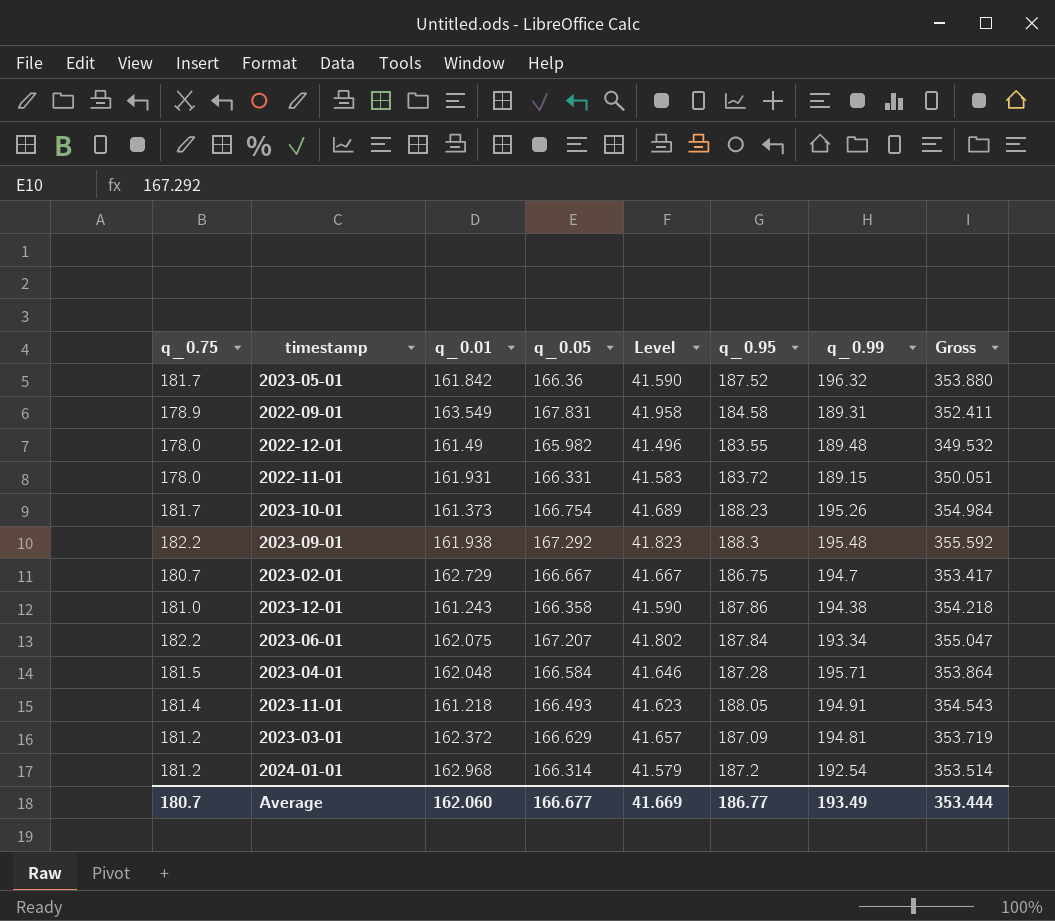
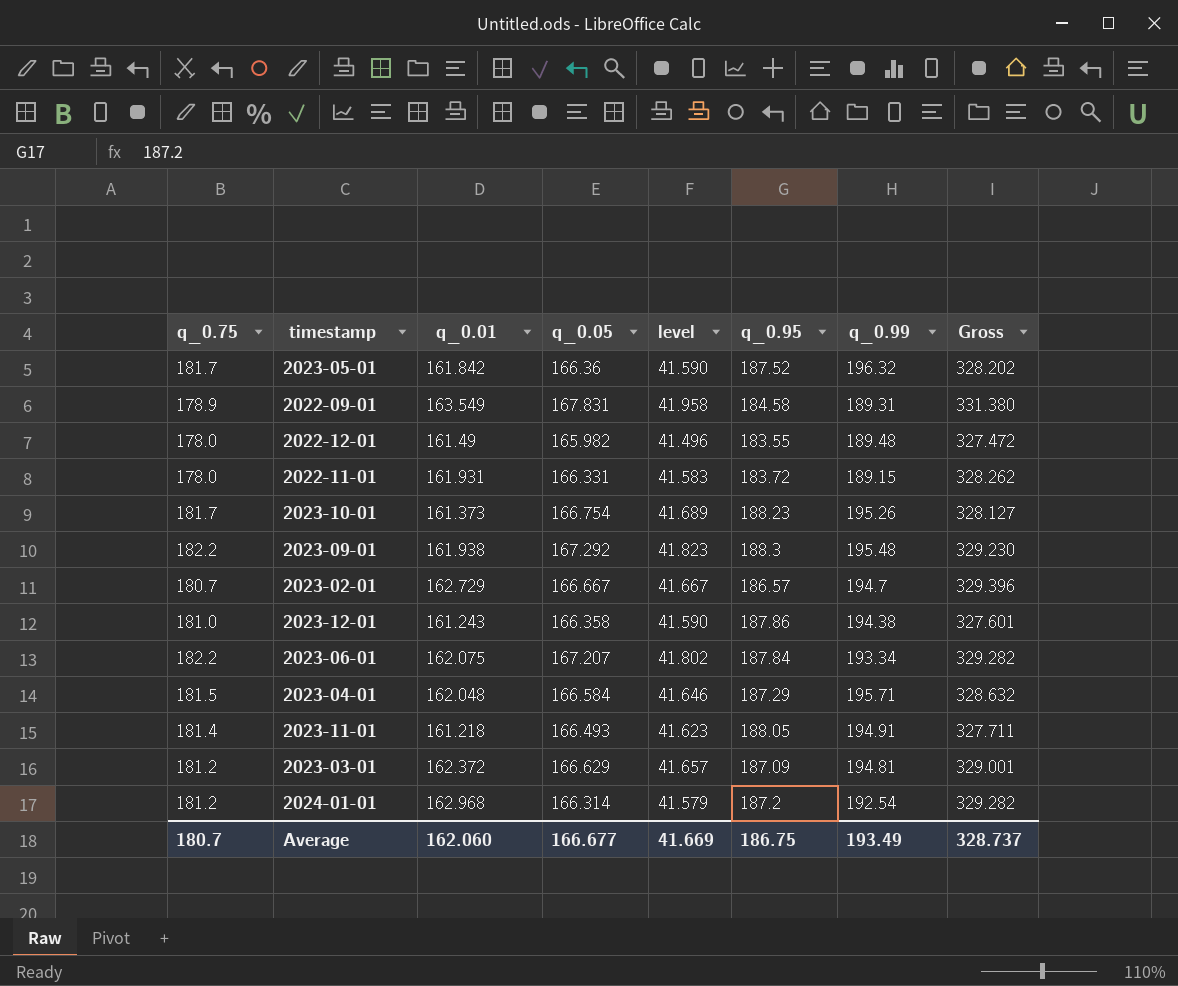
column name: Level -> level
column Gross | formula: [q_0.05] + [q_0.95] -> [q_0.01] + [q_0.05]
2023-02-01 | q_0.95: 186.75 -> 186.57
2023-04-01 | q_0.95: 187.28 -> 187.29
Average | q_0.95: 186.77 -> 186.75
Average | Gross: 353.444 -> 328.737

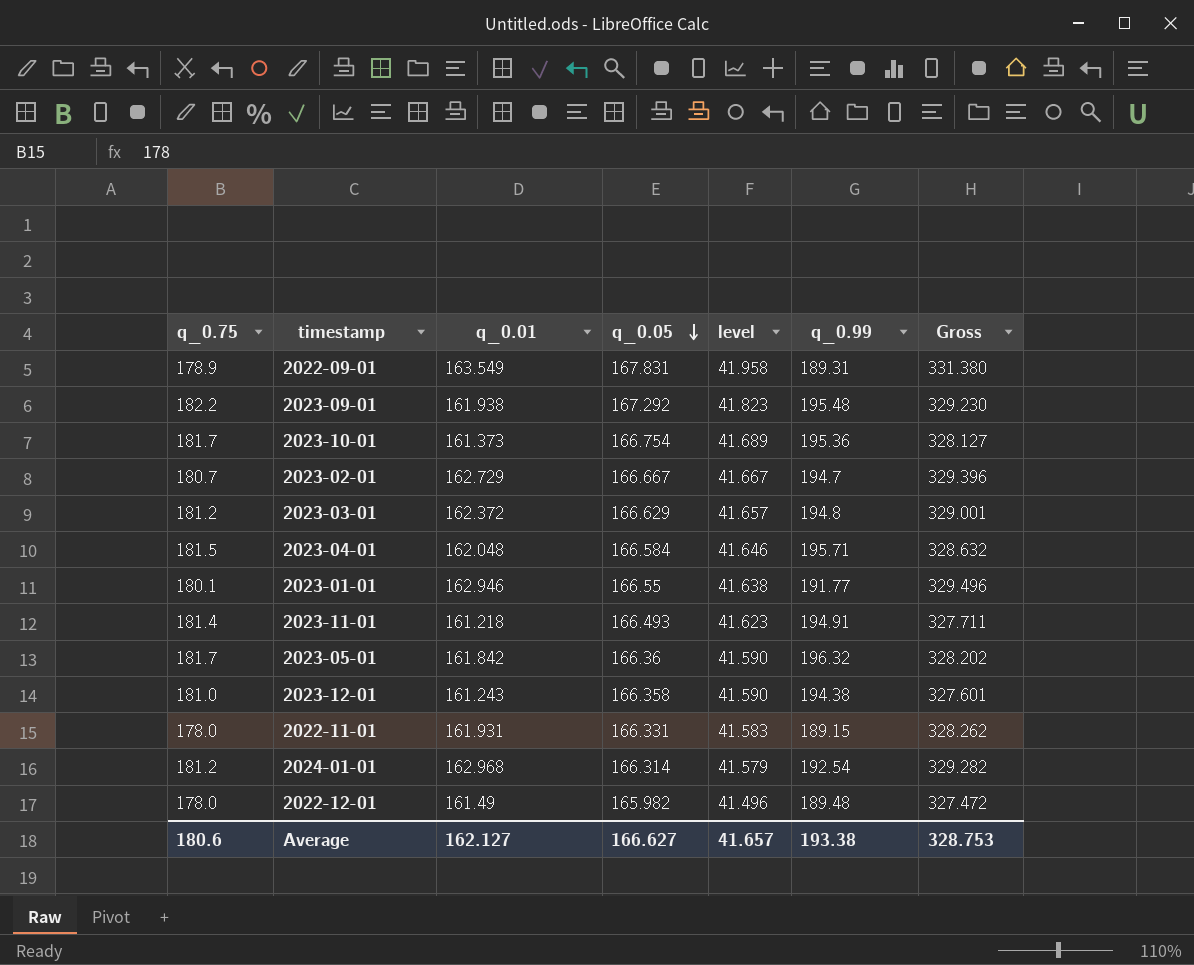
row order: none -> q_0.05 descending
column q_0.95 | position: 6 -> none
row 2023-06-01: 182.2 | 162.075 | 167.207 | 41.802 | 187.84 | 193.34 | 329.282 -> none
2023-10-01 | q_0.99: 195.26 -> 195.36
2023-03-01 | q_0.99: 194.81 -> 194.8
row 2023-01-01: none -> 180.1 | 162.946 | 166.55 | 41.638 | 191.77 | 329.496
Average | q_0.75: 180.7 -> 180.6
Average | q_0.01: 162.060 -> 162.127
Average | q_0.05: 166.677 -> 166.627
Average | level: 41.669 -> 41.657
Average | q_0.99: 193.49 -> 193.38
Average | Gross: 328.737 -> 328.753

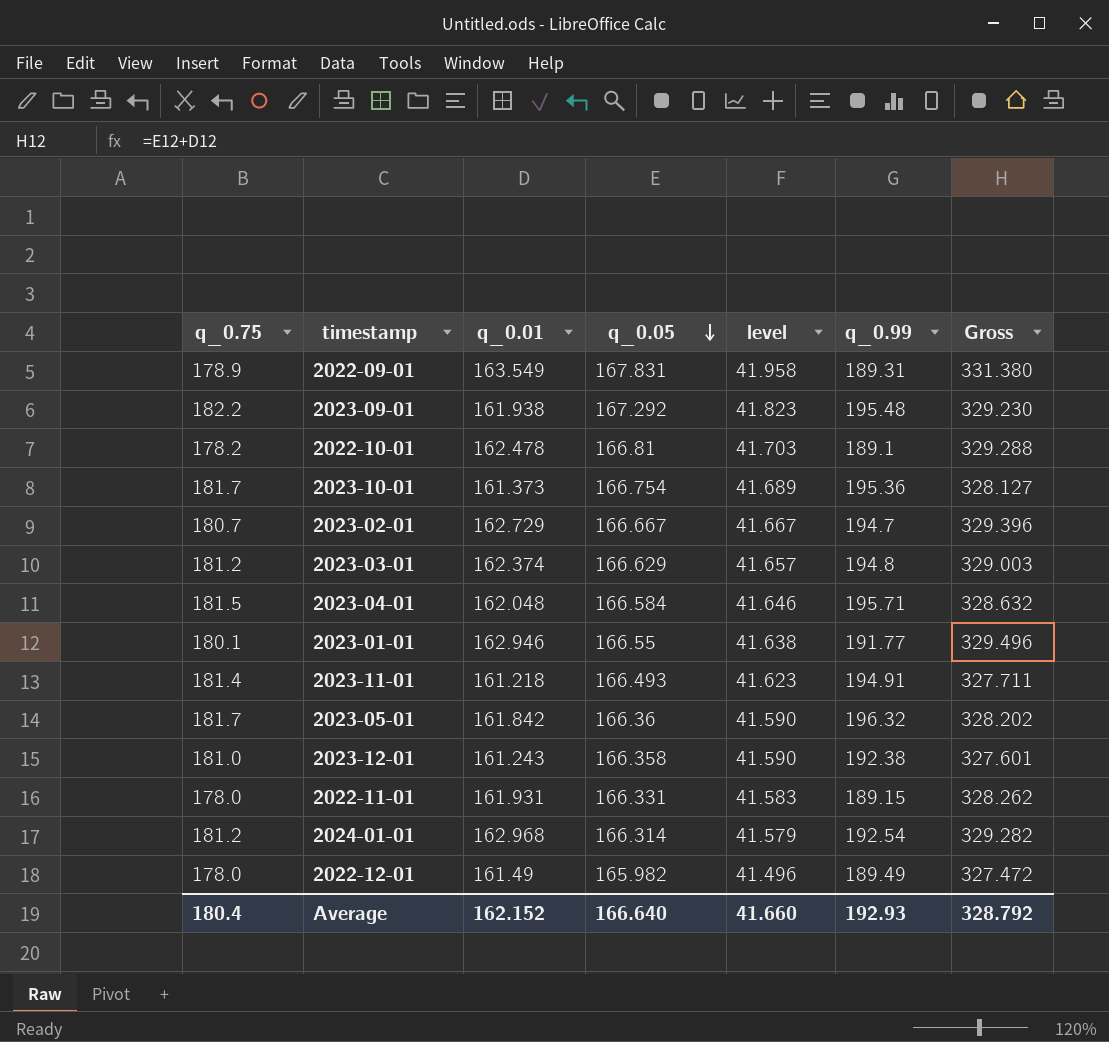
row 2022-10-01: none -> 178.2 | 162.478 | 166.81 | 41.703 | 189.1 | 329.288
2023-03-01 | q_0.01: 162.372 -> 162.374
2023-03-01 | Gross: 329.001 -> 329.003
2023-12-01 | q_0.99: 194.38 -> 192.38
2022-12-01 | q_0.99: 189.48 -> 189.49
Average | q_0.75: 180.6 -> 180.4
Average | q_0.01: 162.127 -> 162.152
Average | q_0.05: 166.627 -> 166.640
Average | level: 41.657 -> 41.660
Average | q_0.99: 193.38 -> 192.93
Average | Gross: 328.753 -> 328.792

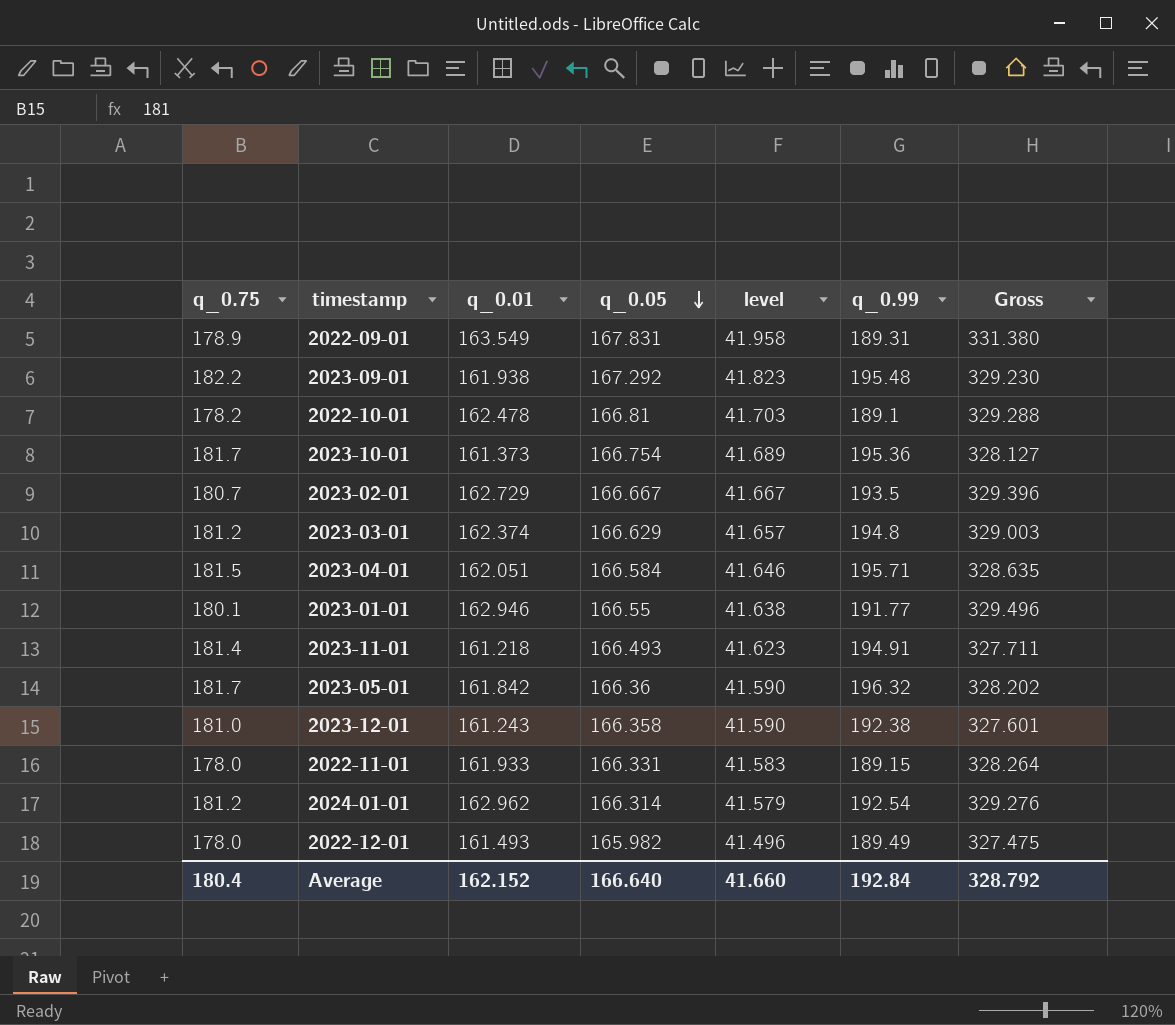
2023-02-01 | q_0.99: 194.7 -> 193.5
2023-04-01 | q_0.01: 162.048 -> 162.051
2023-04-01 | Gross: 328.632 -> 328.635
2022-11-01 | q_0.01: 161.931 -> 161.933
2022-11-01 | Gross: 328.262 -> 328.264
2024-01-01 | q_0.01: 162.968 -> 162.962
2024-01-01 | Gross: 329.282 -> 329.276
2022-12-01 | q_0.01: 161.49 -> 161.493
2022-12-01 | Gross: 327.472 -> 327.475
Average | q_0.99: 192.93 -> 192.84

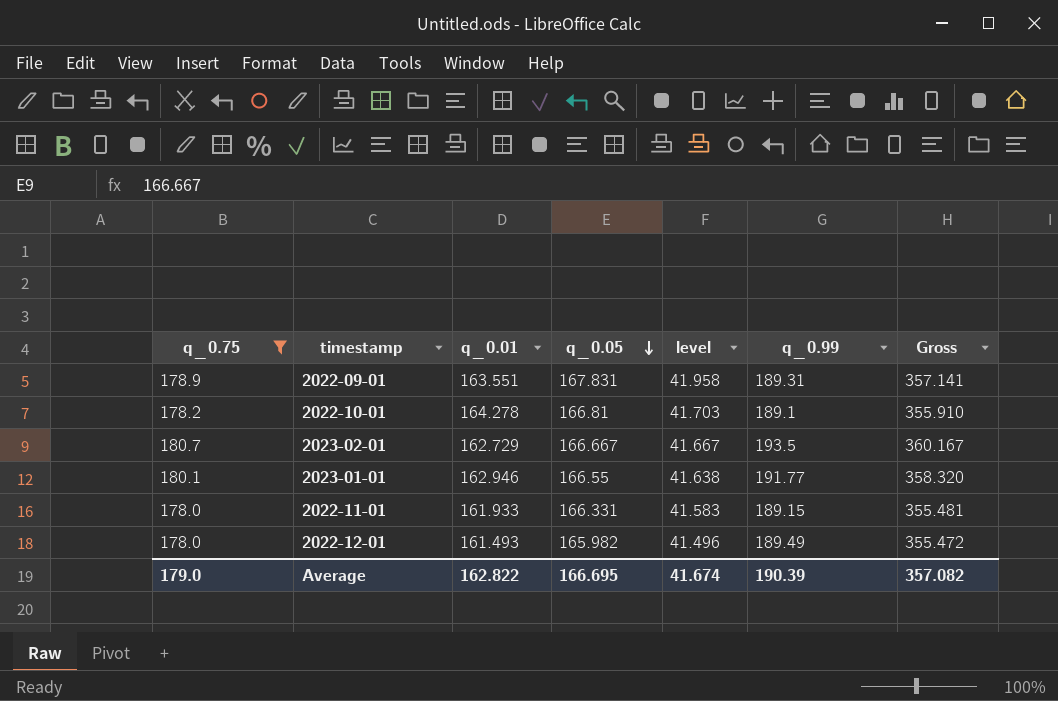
filter: none -> q_0.75 <= 180.7
column Gross | formula: [q_0.01] + [q_0.05] -> [q_0.05] + [q_0.99]
2022-09-01 | q_0.01: 163.549 -> 163.551
2022-10-01 | q_0.01: 162.478 -> 164.278
Average | q_0.75: 180.4 -> 179.0
Average | q_0.01: 162.152 -> 162.822
Average | q_0.05: 166.640 -> 166.695
Average | level: 41.660 -> 41.674
Average | q_0.99: 192.84 -> 190.39
Average | Gross: 328.792 -> 357.082

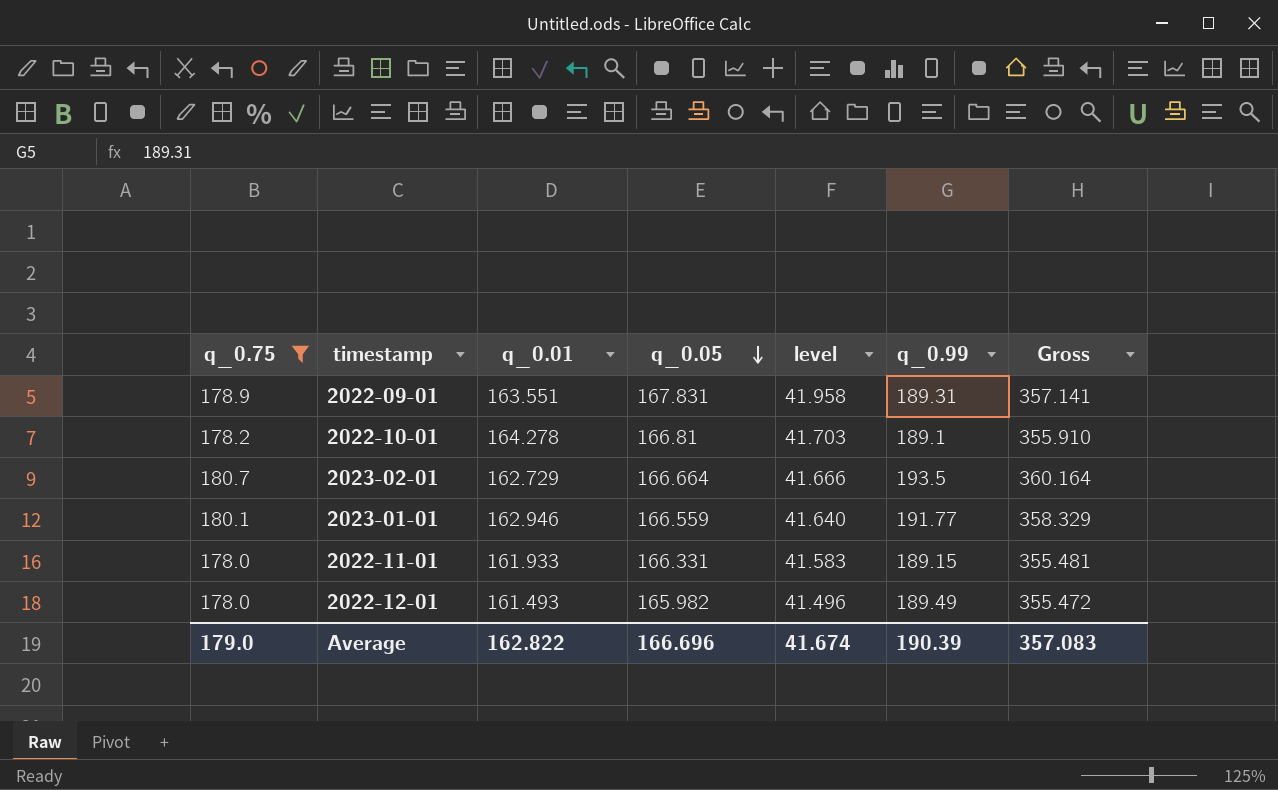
2023-02-01 | q_0.05: 166.667 -> 166.664
2023-02-01 | level: 41.667 -> 41.666
2023-02-01 | Gross: 360.167 -> 360.164
2023-01-01 | q_0.05: 166.55 -> 166.559
2023-01-01 | level: 41.638 -> 41.640
2023-01-01 | Gross: 358.320 -> 358.329
Average | q_0.05: 166.695 -> 166.696
Average | Gross: 357.082 -> 357.083

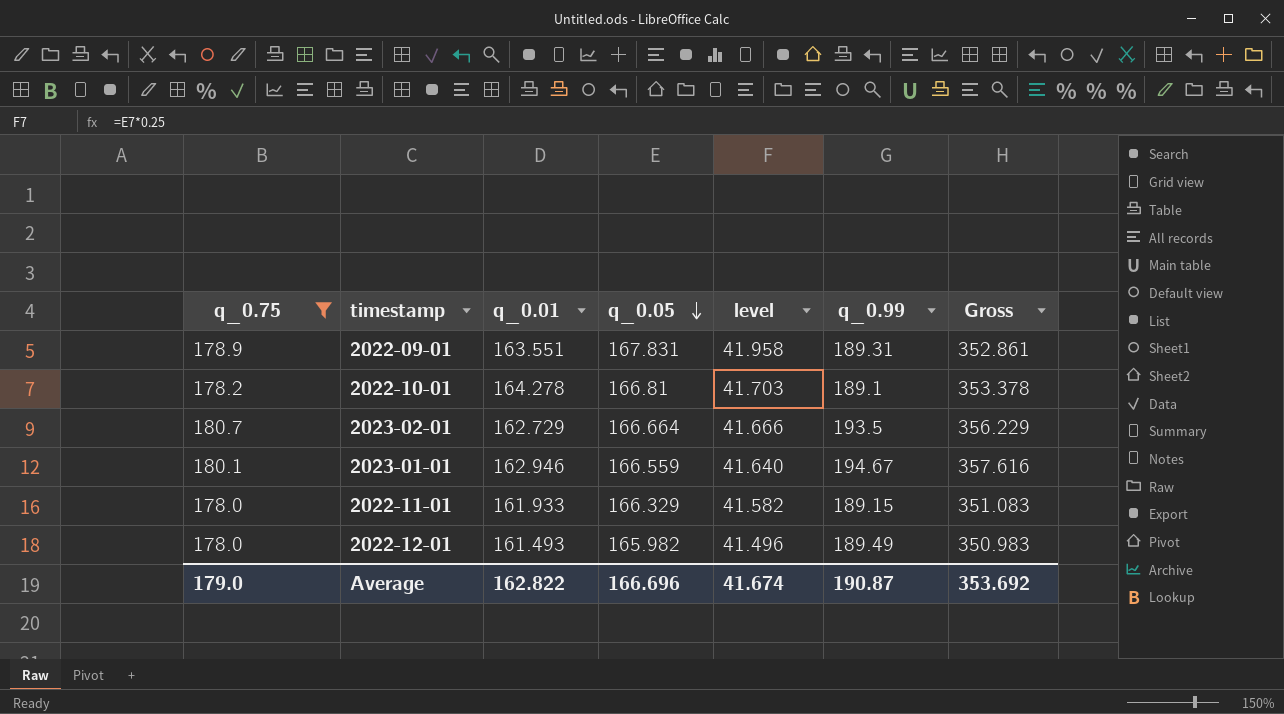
column Gross | formula: [q_0.05] + [q_0.99] -> [q_0.01] + [q_0.99]
2023-01-01 | q_0.99: 191.77 -> 194.67
2022-11-01 | q_0.05: 166.331 -> 166.329
2022-11-01 | level: 41.583 -> 41.582
Average | q_0.99: 190.39 -> 190.87
Average | Gross: 357.083 -> 353.692

